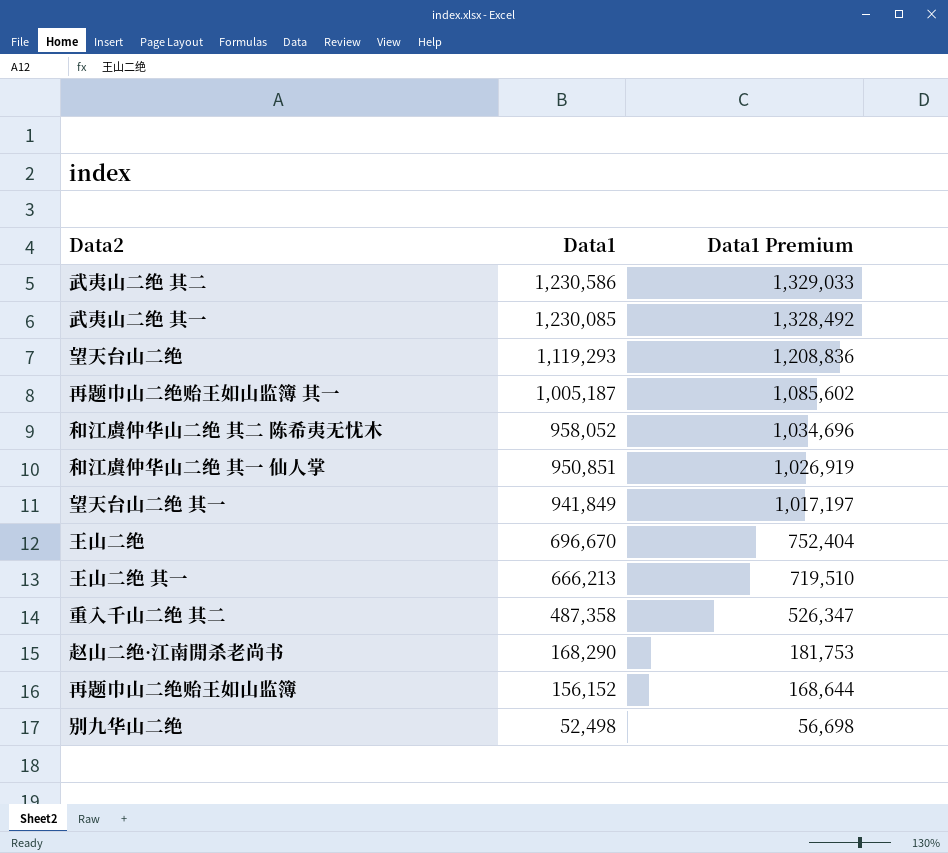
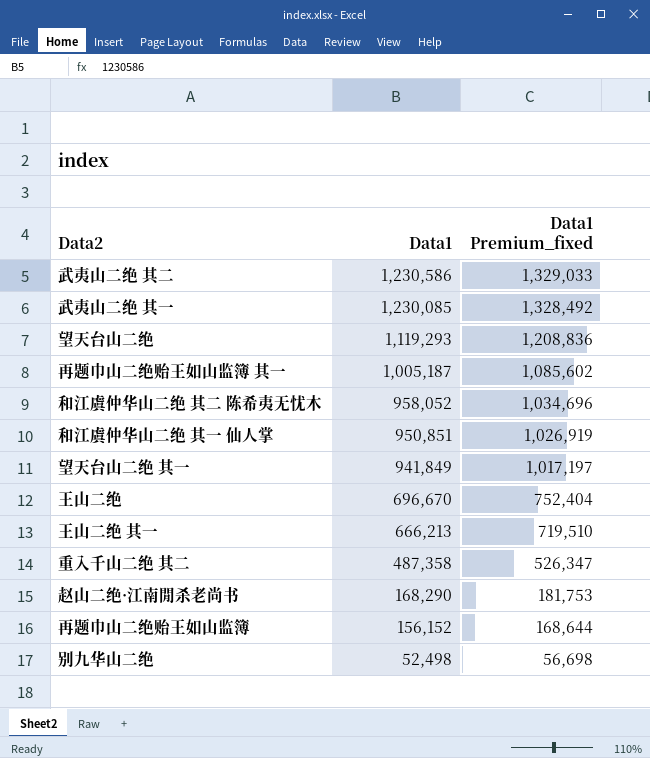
column name: Data1 Premium -> Data1 Premium_fixed

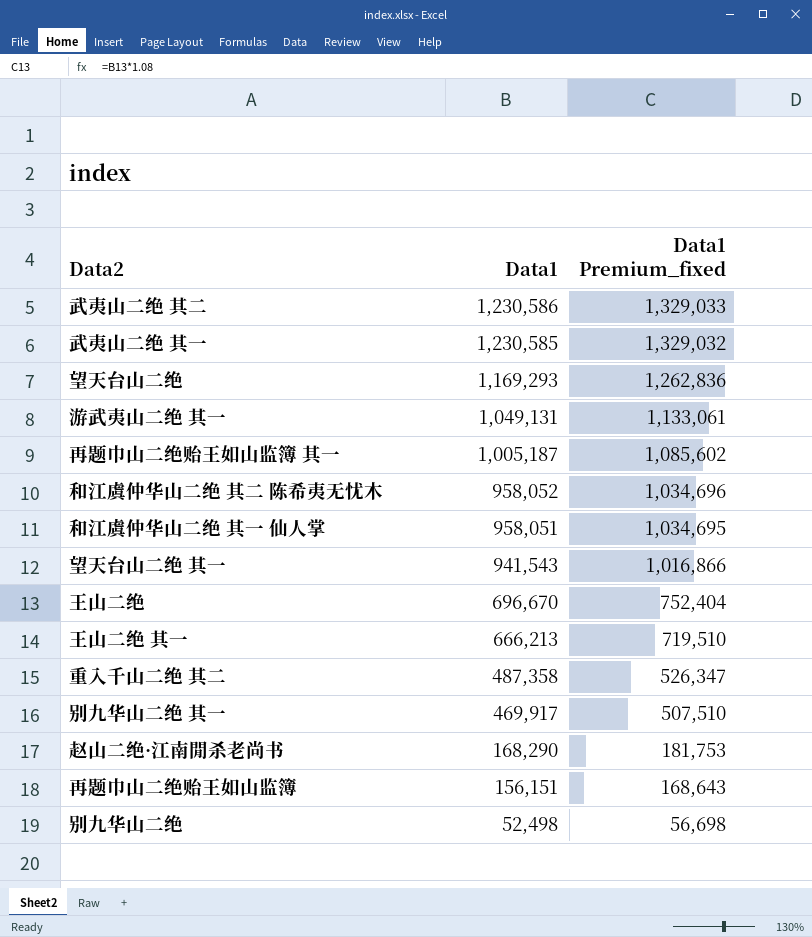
武夷山二绝 其一 | Data1: 1,230,085 -> 1,230,585
武夷山二绝 其一 | Data1 Premium_fixed: 1,328,492 -> 1,329,032
望天台山二绝 | Data1: 1,119,293 -> 1,169,293
望天台山二绝 | Data1 Premium_fixed: 1,208,836 -> 1,262,836
row 游武夷山二绝 其一: none -> 1,049,131 | 1,133,061
和江虞仲华山二绝 其一 仙人掌 | Data1: 950,851 -> 958,051
和江虞仲华山二绝 其一 仙人掌 | Data1 Premium_fixed: 1,026,919 -> 1,034,695
望天台山二绝 其一 | Data1: 941,849 -> 941,543
望天台山二绝 其一 | Data1 Premium_fixed: 1,017,197 -> 1,016,866
row 别九华山二绝 其一: none -> 469,917 | 507,510
再题巾山二绝贻王如山监簿 | Data1: 156,152 -> 156,151
再题巾山二绝贻王如山监簿 | Data1 Premium_fixed: 168,644 -> 168,643

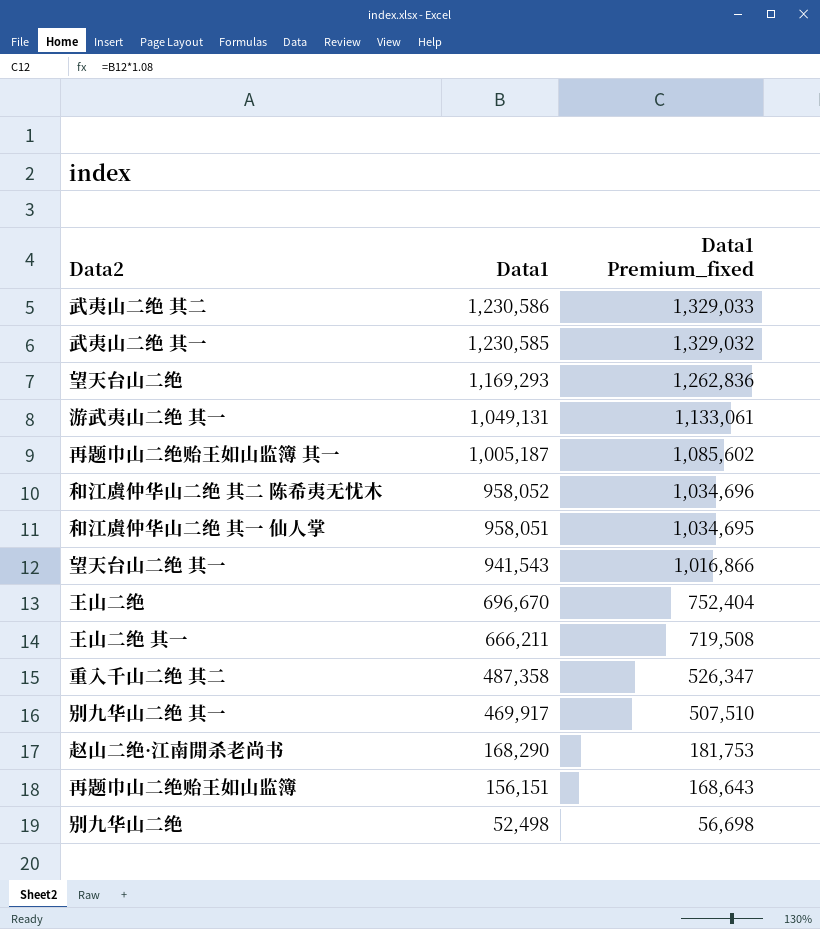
王山二绝 其一 | Data1: 666,213 -> 666,211
王山二绝 其一 | Data1 Premium_fixed: 719,510 -> 719,508

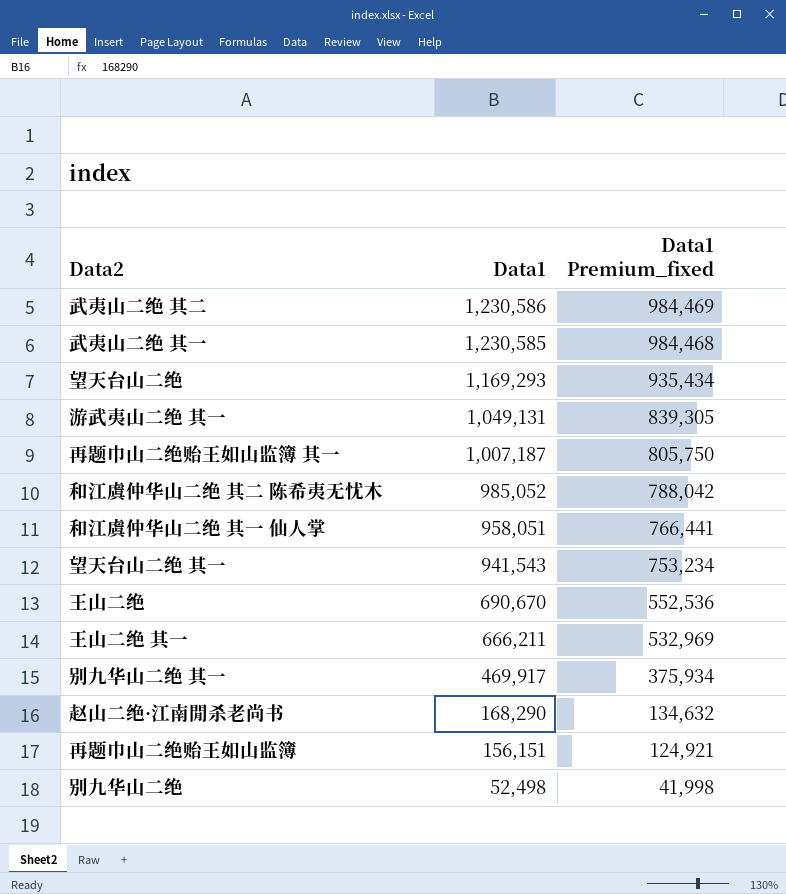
column Data1 Premium_fixed | formula: [Data1] * 1.08 -> [Data1] * 0.8
row 重入千山二绝 其二: 487,358 | 526,347 -> none
再题巾山二绝贻王如山监簿 其一 | Data1: 1,005,187 -> 1,007,187
和江虞仲华山二绝 其二 陈希夷无忧木 | Data1: 958,052 -> 985,052
王山二绝 | Data1: 696,670 -> 690,670

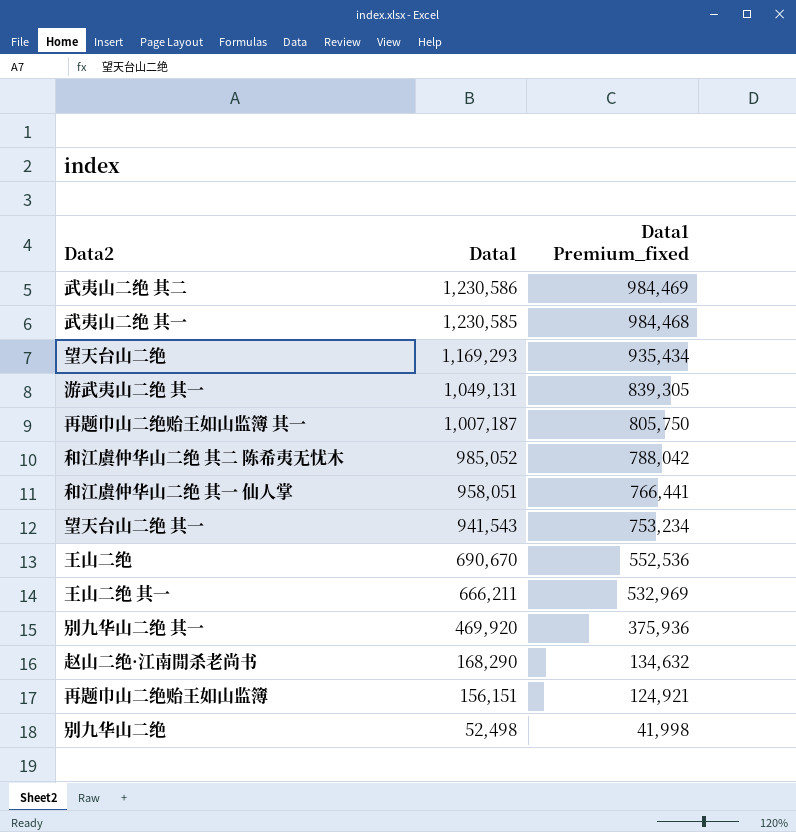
别九华山二绝 其一 | Data1: 469,917 -> 469,920
别九华山二绝 其一 | Data1 Premium_fixed: 375,934 -> 375,936

